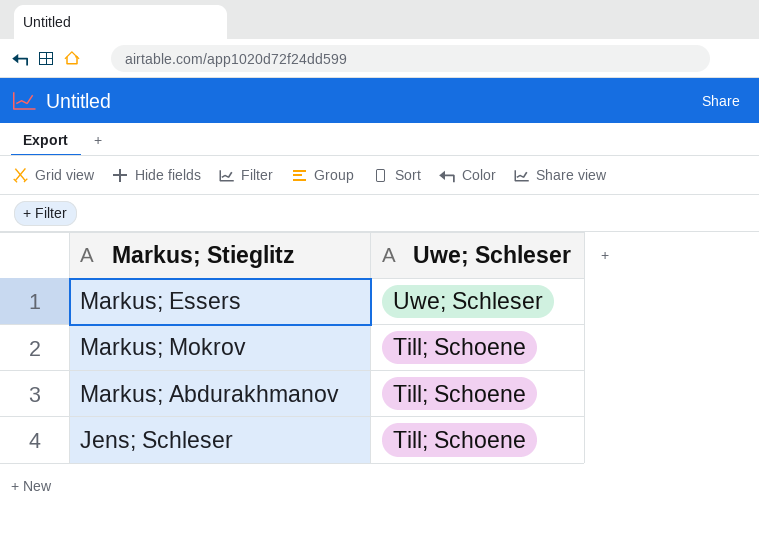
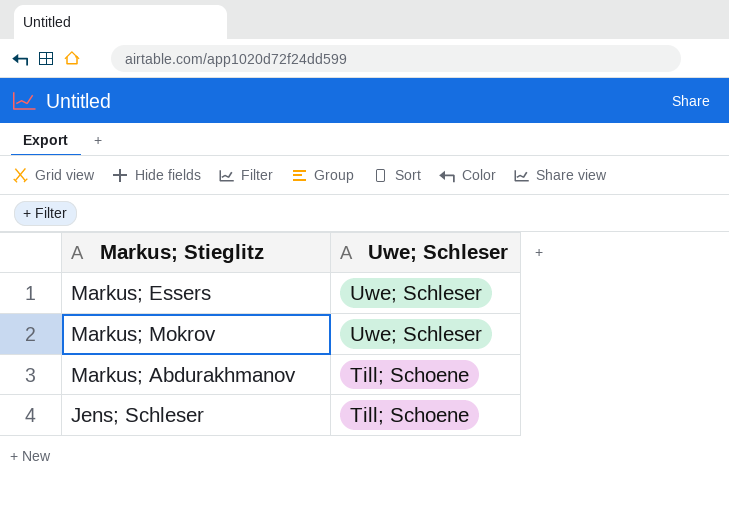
Markus; Mokrov | Uwe; Schleser: Till; Schoene -> Uwe; Schleser

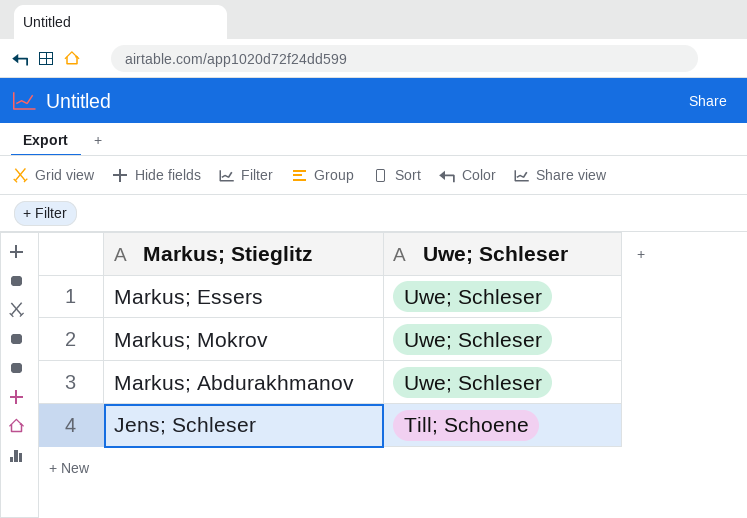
Markus; Abdurakhmanov | Uwe; Schleser: Till; Schoene -> Uwe; Schleser

